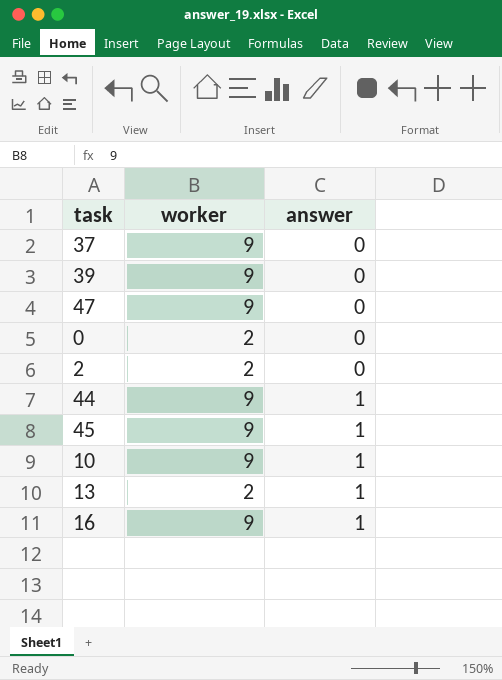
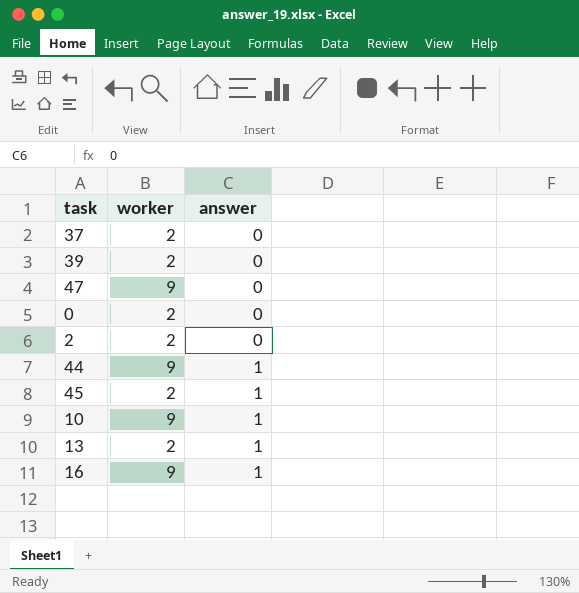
37 | worker: 9 -> 2
39 | worker: 9 -> 2
45 | worker: 9 -> 2

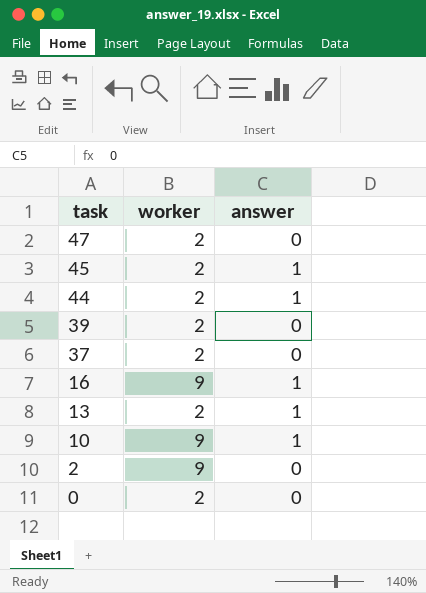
row order: answer ascending -> task descending
47 | worker: 9 -> 2
44 | worker: 9 -> 2
2 | worker: 2 -> 9

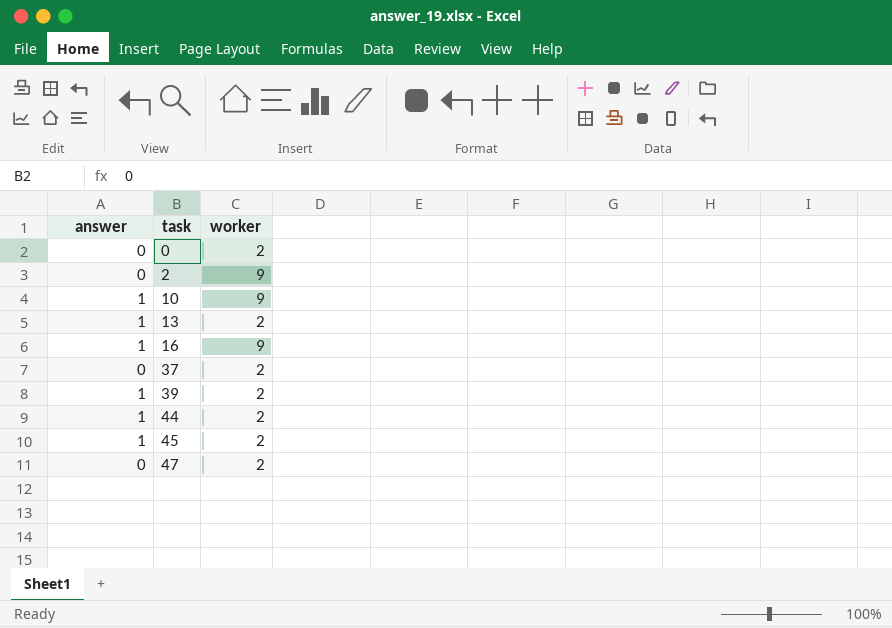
row order: task descending -> task ascending
column answer | position: 3 -> 1
39 | answer: 0 -> 1

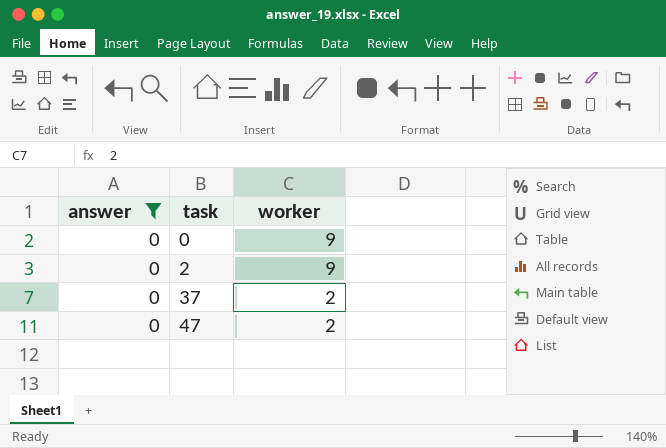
filter: none -> answer = 0
0 | worker: 2 -> 9

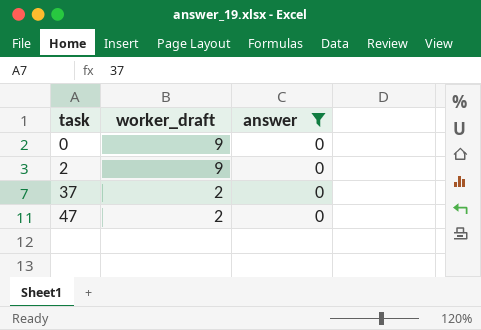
column name: worker -> worker_draft
column answer | position: 1 -> 3

